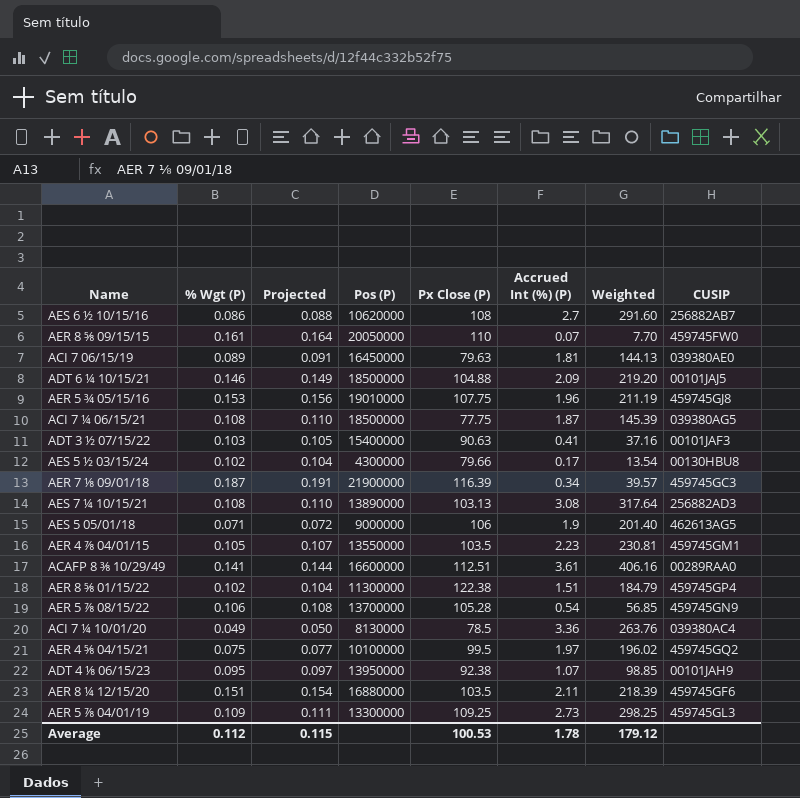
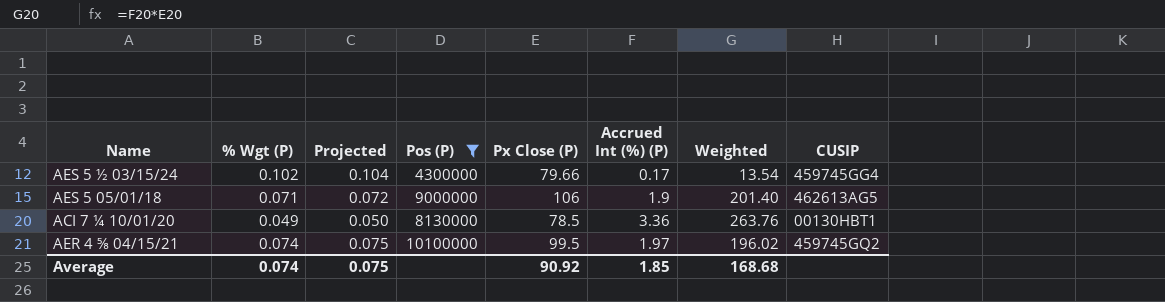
filter: none -> Pos (P) <= 10100000
AES 5 ½ 03/15/24 | CUSIP: 00130HBU8 -> 459745GG4
ACI 7 ¼ 10/01/20 | CUSIP: 039380AC4 -> 00130HBT1
AER 4 ⅝ 04/15/21 | % Wgt (P): 0.075 -> 0.074
AER 4 ⅝ 04/15/21 | Projected: 0.077 -> 0.075
Average | % Wgt (P): 0.112 -> 0.074
Average | Projected: 0.115 -> 0.075
Average | Px Close (P): 100.53 -> 90.92
Average | Accrued Int (%) (P): 1.78 -> 1.85
Average | Weighted: 179.12 -> 168.68

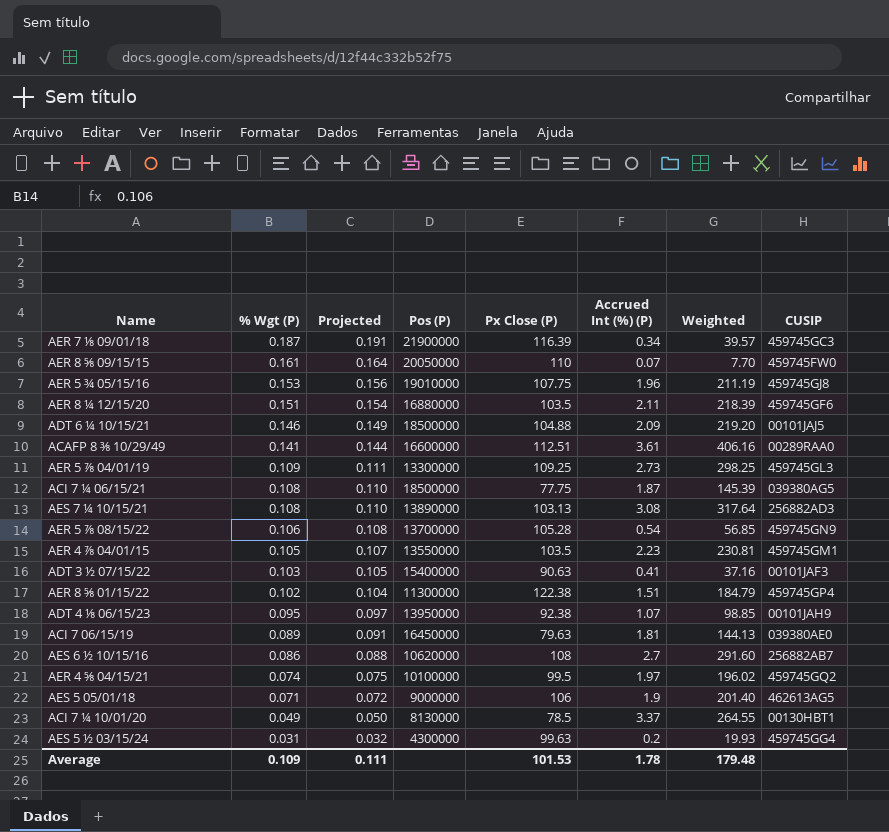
filter: Pos (P) <= 10100000 -> none
row order: none -> % Wgt (P) descending
ACI 7 ¼ 10/01/20 | Accrued Int (%) (P): 3.36 -> 3.37
ACI 7 ¼ 10/01/20 | Weighted: 263.76 -> 264.55
AES 5 ½ 03/15/24 | % Wgt (P): 0.102 -> 0.031
AES 5 ½ 03/15/24 | Projected: 0.104 -> 0.032
AES 5 ½ 03/15/24 | Px Close (P): 79.66 -> 99.63
AES 5 ½ 03/15/24 | Accrued Int (%) (P): 0.17 -> 0.2
AES 5 ½ 03/15/24 | Weighted: 13.54 -> 19.93
Average | % Wgt (P): 0.074 -> 0.109
Average | Projected: 0.075 -> 0.111
Average | Px Close (P): 90.92 -> 101.53
Average | Accrued Int (%) (P): 1.85 -> 1.78
Average | Weighted: 168.68 -> 179.48

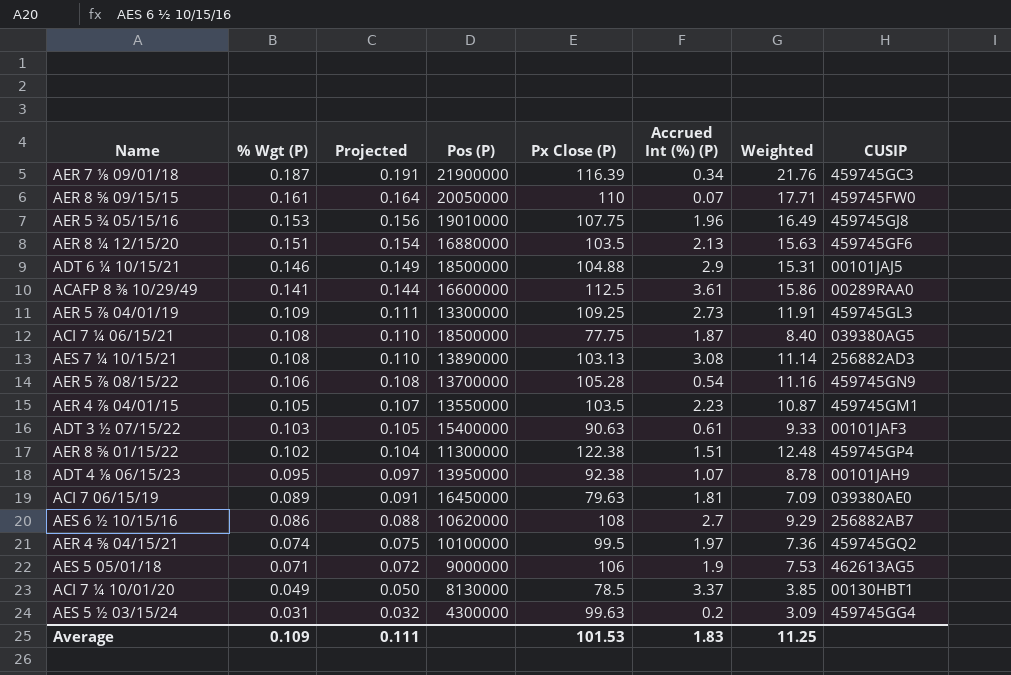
column Weighted | formula: [Px Close (P)] * [Accrued Int (%) (P)] -> [% Wgt (P)] * [Px Close (P)]
AER 8 ¼ 12/15/20 | Accrued Int (%) (P): 2.11 -> 2.13
ADT 6 ¼ 10/15/21 | Accrued Int (%) (P): 2.09 -> 2.9
ACAFP 8 ⅜ 10/29/49 | Px Close (P): 112.51 -> 112.5
ADT 3 ½ 07/15/22 | Accrued Int (%) (P): 0.41 -> 0.61
Average | Accrued Int (%) (P): 1.78 -> 1.83
Average | Weighted: 179.48 -> 11.25

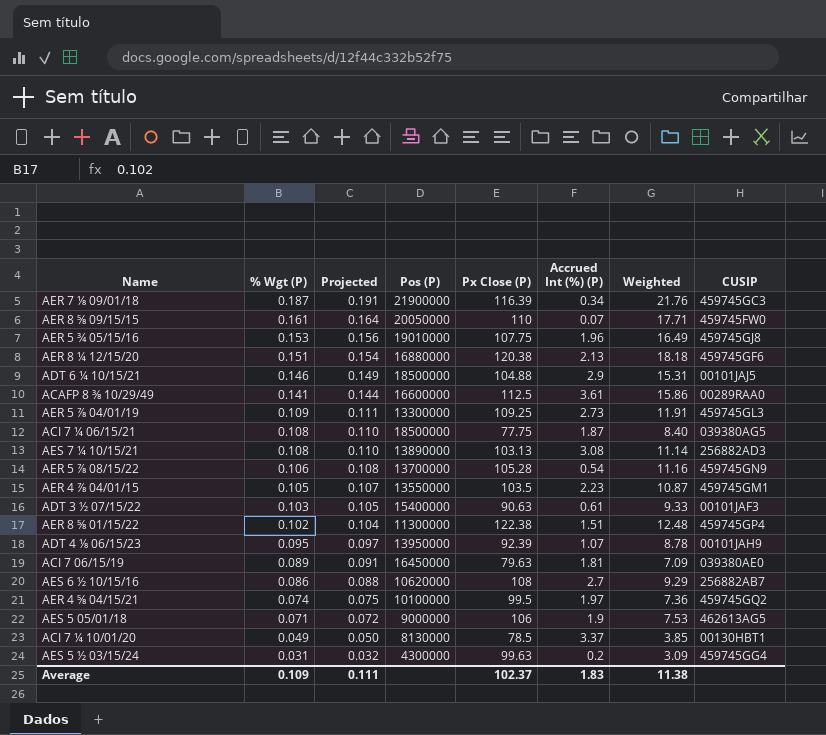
AER 8 ¼ 12/15/20 | Px Close (P): 103.5 -> 120.38
AER 8 ¼ 12/15/20 | Weighted: 15.63 -> 18.18
ADT 4 ⅛ 06/15/23 | Px Close (P): 92.38 -> 92.39
Average | Px Close (P): 101.53 -> 102.37
Average | Weighted: 11.25 -> 11.38

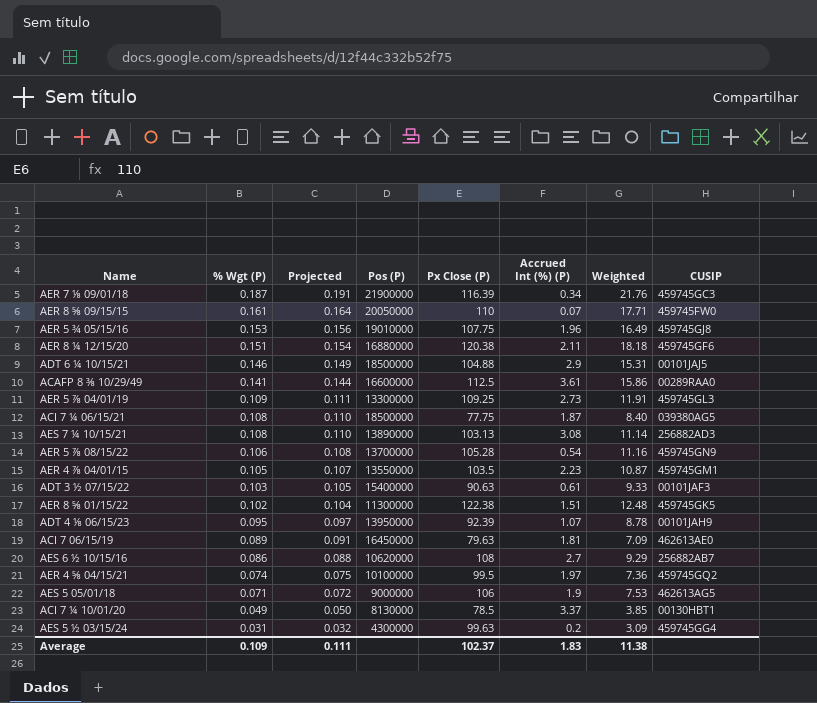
AER 8 ¼ 12/15/20 | Accrued Int (%) (P): 2.13 -> 2.11
AER 8 ⅝ 01/15/22 | CUSIP: 459745GP4 -> 459745GK5
ACI 7 06/15/19 | CUSIP: 039380AE0 -> 462613AE0

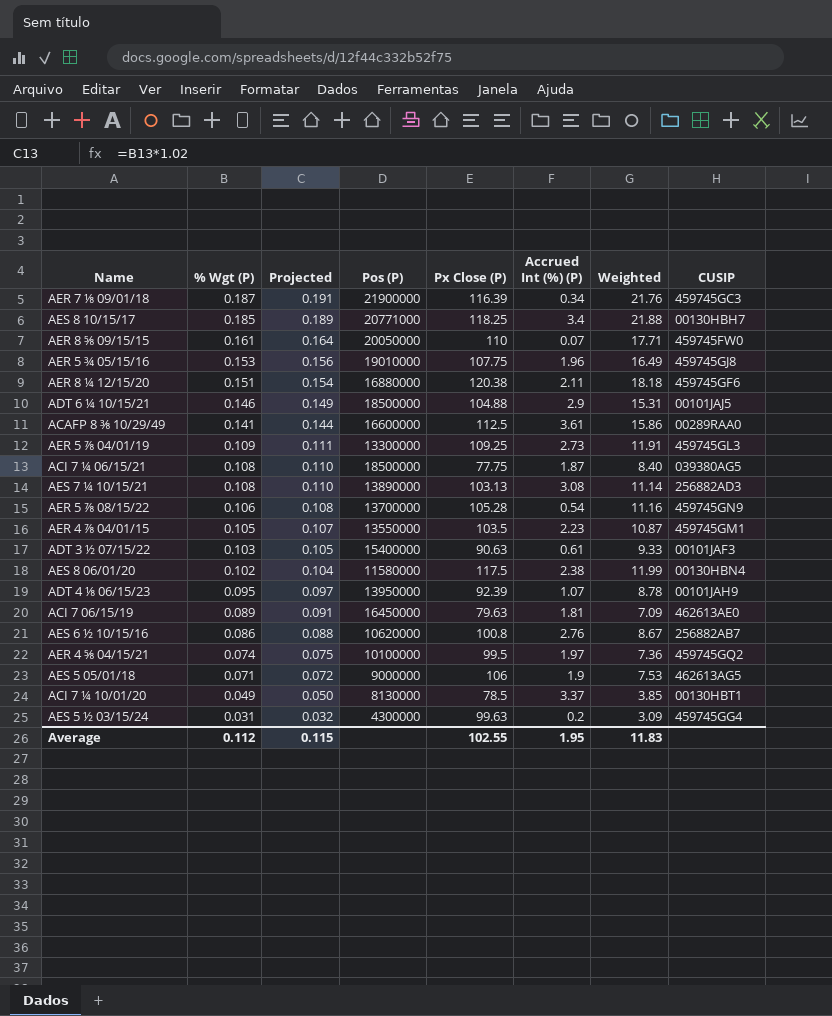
row AER 8 ⅝ 01/15/22: 0.102 | 0.104 | 11300000 | 122.38 | 1.51 | 12.48 | 459745GK5 -> none
row AES 8 10/15/17: none -> 0.185 | 0.189 | 20771000 | 118.25 | 3.4 | 21.88 | 00130HBH7
row AES 8 06/01/20: none -> 0.102 | 0.104 | 11580000 | 117.5 | 2.38 | 11.99 | 00130HBN4
AES 6 ½ 10/15/16 | Px Close (P): 108 -> 100.8
AES 6 ½ 10/15/16 | Accrued Int (%) (P): 2.7 -> 2.76
AES 6 ½ 10/15/16 | Weighted: 9.29 -> 8.67
Average | % Wgt (P): 0.109 -> 0.112
Average | Projected: 0.111 -> 0.115
Average | Px Close (P): 102.37 -> 102.55
Average | Accrued Int (%) (P): 1.83 -> 1.95
Average | Weighted: 11.38 -> 11.83

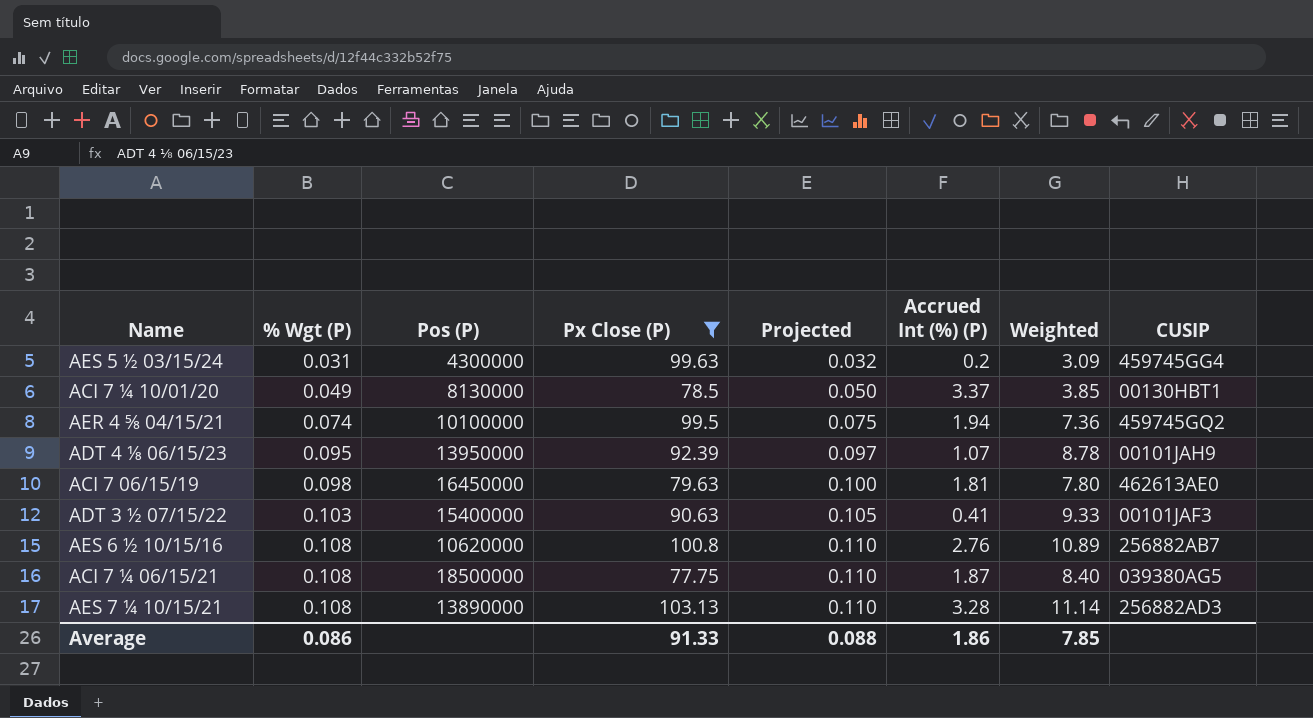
filter: none -> Px Close (P) <= 103.13
row order: % Wgt (P) descending -> % Wgt (P) ascending
column Projected | position: 3 -> 5
AER 4 ⅝ 04/15/21 | Accrued Int (%) (P): 1.97 -> 1.94
ACI 7 06/15/19 | % Wgt (P): 0.089 -> 0.098
ACI 7 06/15/19 | Projected: 0.091 -> 0.100
ACI 7 06/15/19 | Weighted: 7.09 -> 7.80
ADT 3 ½ 07/15/22 | Accrued Int (%) (P): 0.61 -> 0.41
AES 6 ½ 10/15/16 | % Wgt (P): 0.086 -> 0.108
AES 6 ½ 10/15/16 | Projected: 0.088 -> 0.110
AES 6 ½ 10/15/16 | Weighted: 8.67 -> 10.89
AES 7 ¼ 10/15/21 | Accrued Int (%) (P): 3.08 -> 3.28
Average | % Wgt (P): 0.112 -> 0.086
Average | Px Close (P): 102.55 -> 91.33
Average | Projected: 0.115 -> 0.088
Average | Accrued Int (%) (P): 1.95 -> 1.86
Average | Weighted: 11.83 -> 7.85

